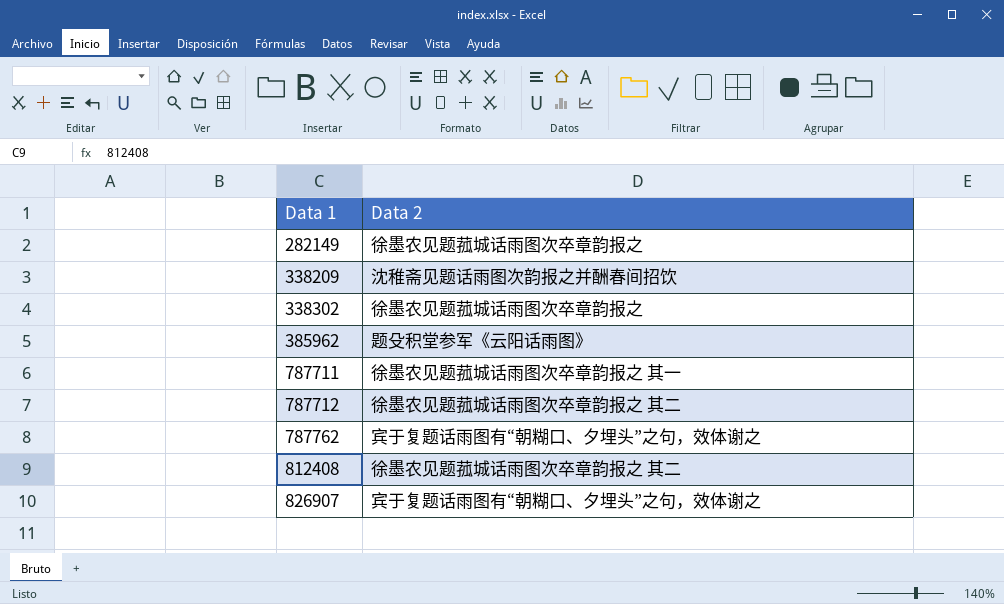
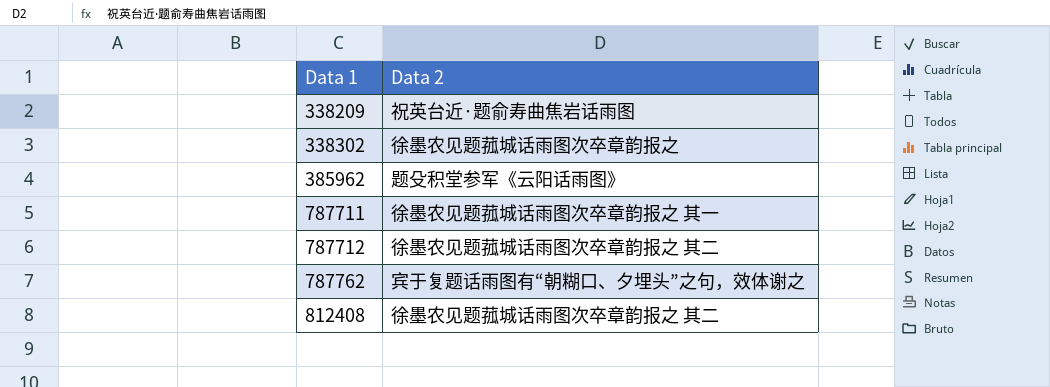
row 282149: 徐墨农见题菰城话雨图次卒章韵报之 -> none
row 826907: 宾于复题话雨图有“朝糊口、夕埋头”之句，效体谢之 -> none
338209 | Data 2: 沈稚斋见题话雨图次韵报之并酬春间招饮 -> 祝英台近·题俞寿曲焦岩话雨图

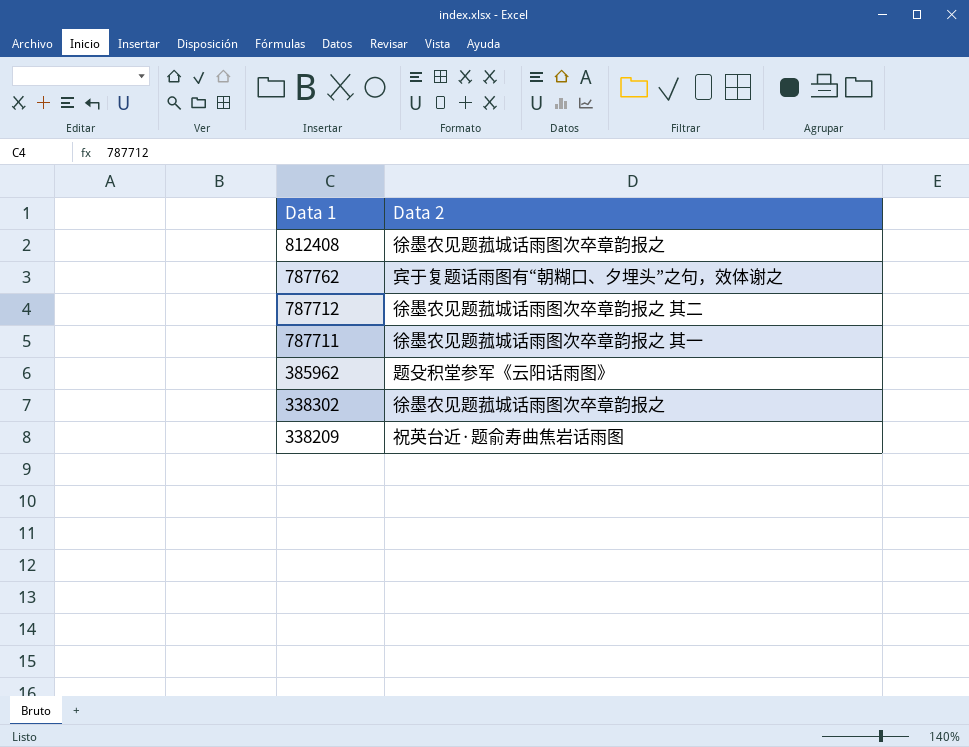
row order: Data 1 ascending -> Data 1 descending
812408 | Data 2: 徐墨农见题菰城话雨图次卒章韵报之 其二 -> 徐墨农见题菰城话雨图次卒章韵报之

